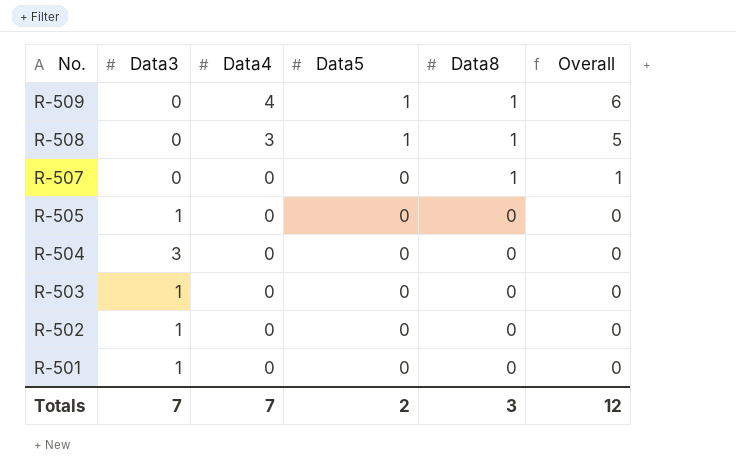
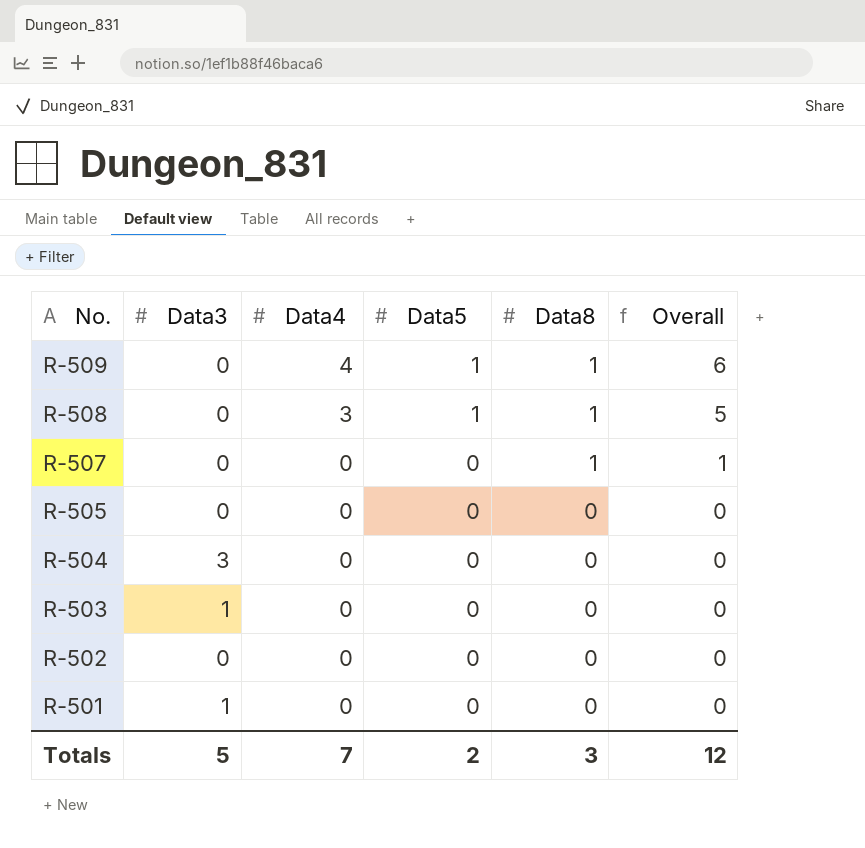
R-505 | Data3: 1 -> 0
R-502 | Data3: 1 -> 0
Totals | Data3: 7 -> 5

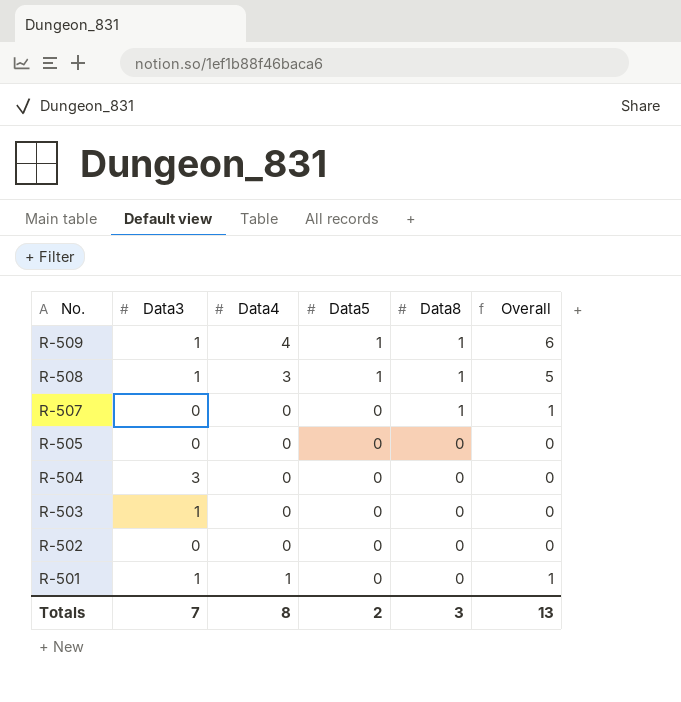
R-509 | Data3: 0 -> 1
R-508 | Data3: 0 -> 1
R-501 | Data4: 0 -> 1
R-501 | Overall: 0 -> 1
Totals | Data3: 5 -> 7
Totals | Data4: 7 -> 8
Totals | Overall: 12 -> 13

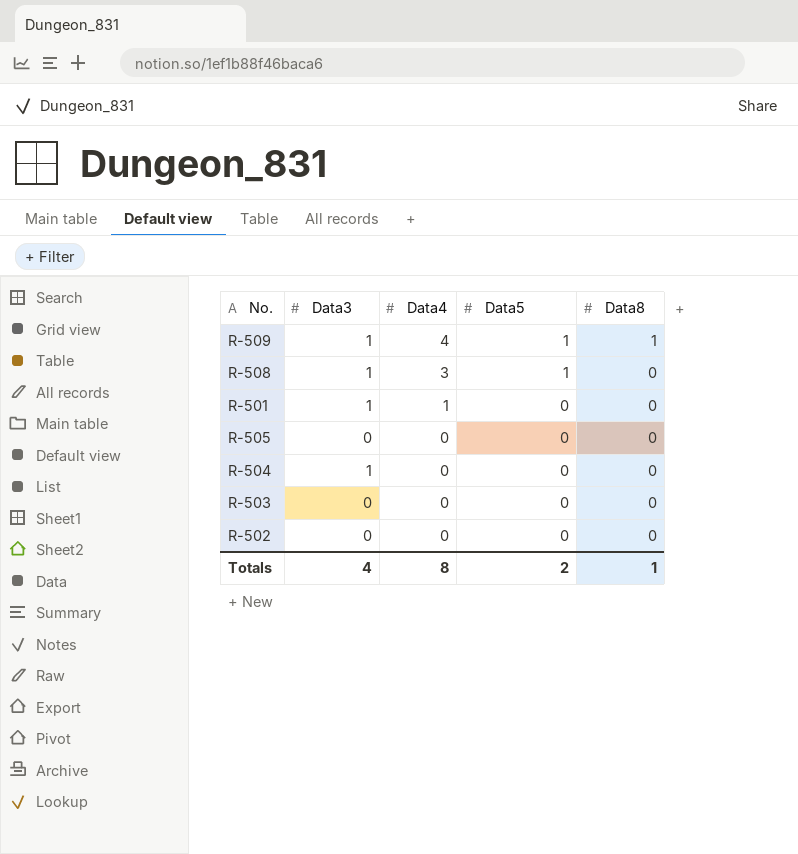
row order: No. descending -> Data4 descending
column Overall | formula: [Data4] + [Data5] + [Data8] -> none
row R-507: 0 | 0 | 0 | 1 | 1 -> none
R-508 | Data8: 1 -> 0
R-504 | Data3: 3 -> 1
R-503 | Data3: 1 -> 0
Totals | Data3: 7 -> 4
Totals | Data8: 3 -> 1

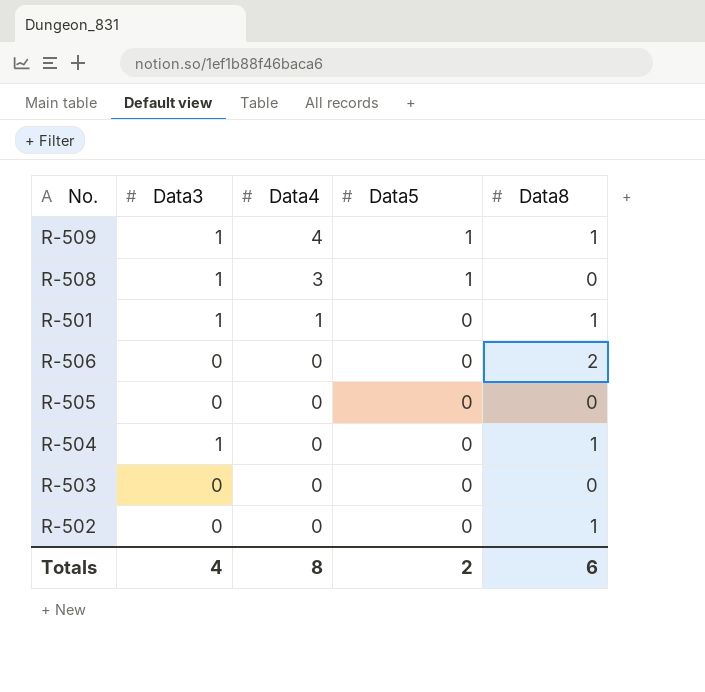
R-501 | Data8: 0 -> 1
row R-506: none -> 0 | 0 | 0 | 2
R-504 | Data8: 0 -> 1
R-502 | Data8: 0 -> 1
Totals | Data8: 1 -> 6

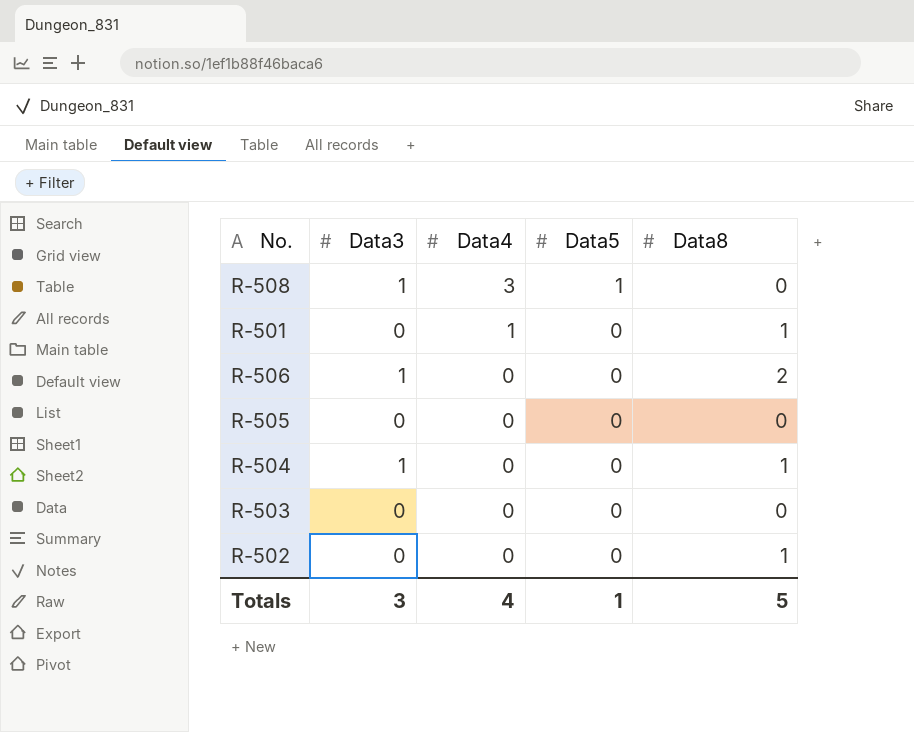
row R-509: 1 | 4 | 1 | 1 -> none
R-501 | Data3: 1 -> 0
R-506 | Data3: 0 -> 1
Totals | Data3: 4 -> 3
Totals | Data4: 8 -> 4
Totals | Data5: 2 -> 1
Totals | Data8: 6 -> 5

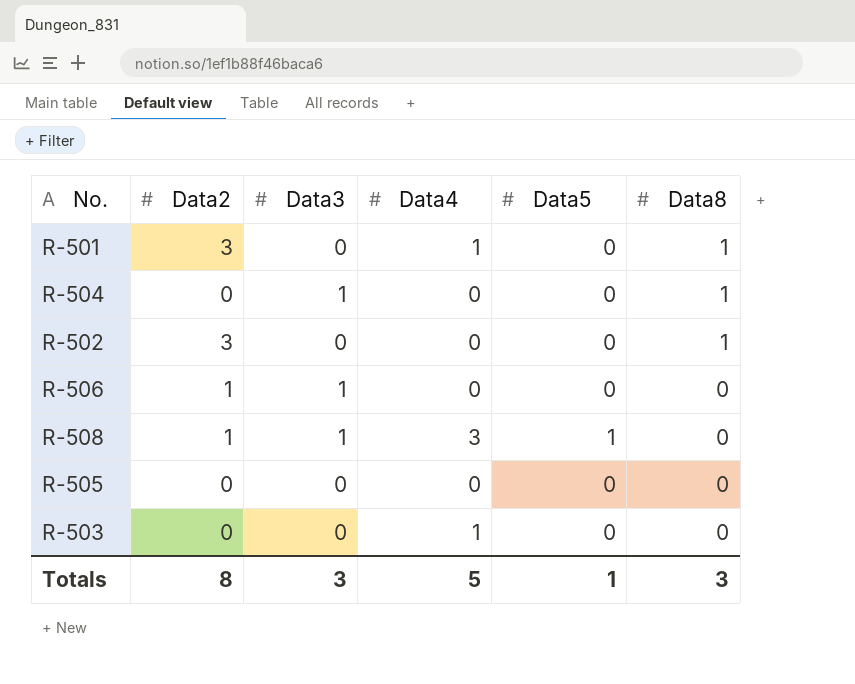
row order: Data4 descending -> Data8 descending
column Data2 | position: none -> 2
R-506 | Data8: 2 -> 0
R-503 | Data4: 0 -> 1
Totals | Data4: 4 -> 5
Totals | Data8: 5 -> 3

